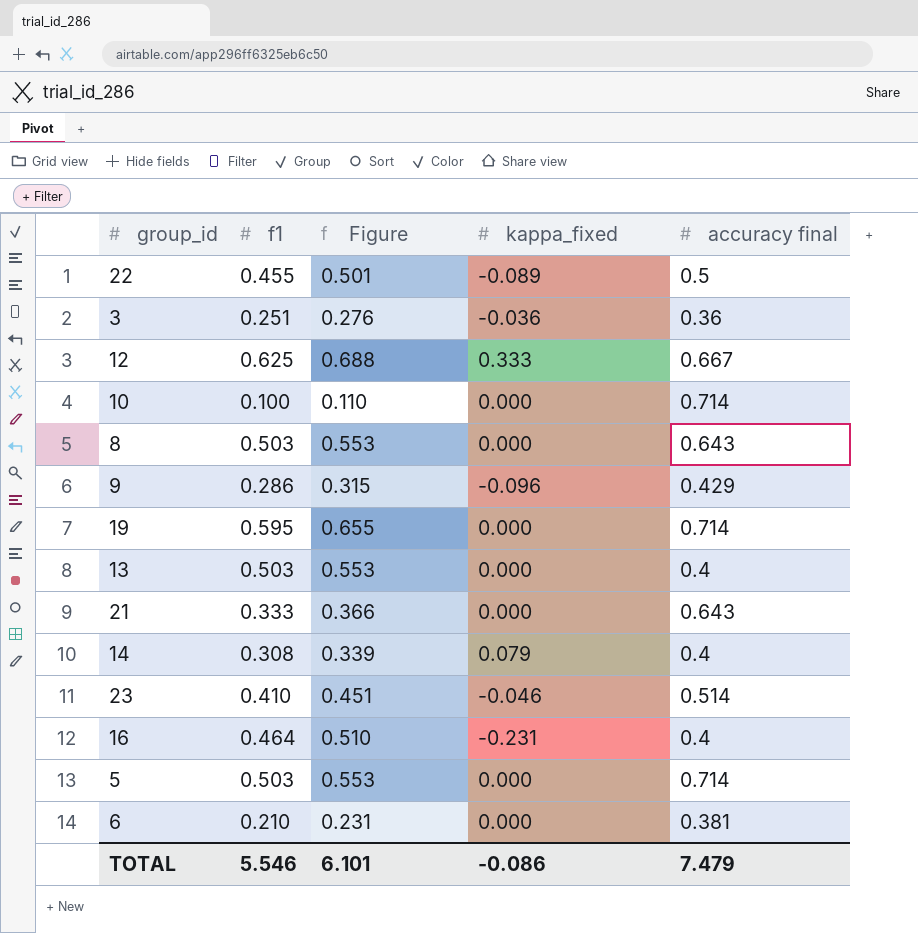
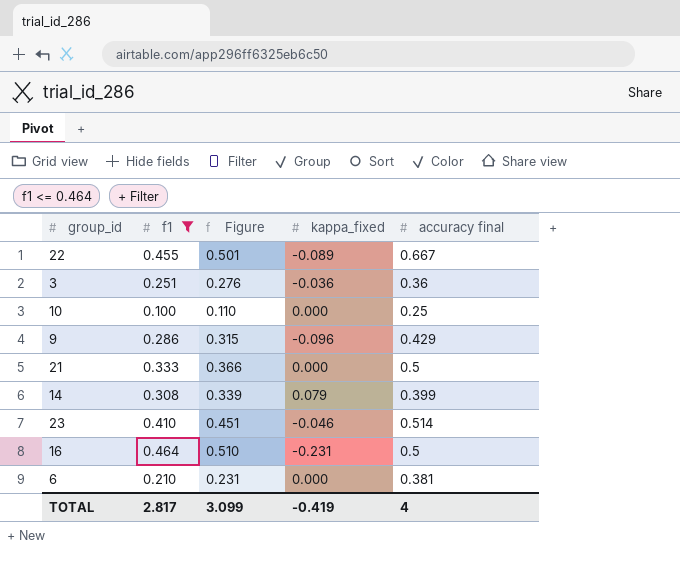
filter: none -> f1 <= 0.464
22 | accuracy final: 0.5 -> 0.667
10 | accuracy final: 0.714 -> 0.25
21 | accuracy final: 0.643 -> 0.5
14 | accuracy final: 0.4 -> 0.399
16 | accuracy final: 0.4 -> 0.5
TOTAL | f1: 5.546 -> 2.817
TOTAL | Figure: 6.101 -> 3.099
TOTAL | kappa_fixed: -0.086 -> -0.419
TOTAL | accuracy final: 7.479 -> 4

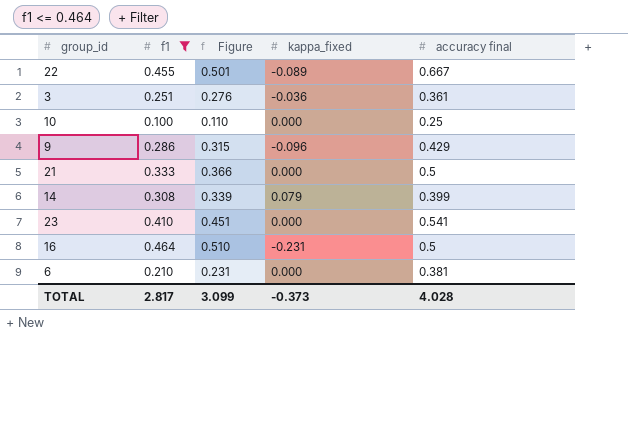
3 | accuracy final: 0.36 -> 0.361
23 | kappa_fixed: -0.046 -> 0.000
23 | accuracy final: 0.514 -> 0.541
TOTAL | kappa_fixed: -0.419 -> -0.373
TOTAL | accuracy final: 4 -> 4.028

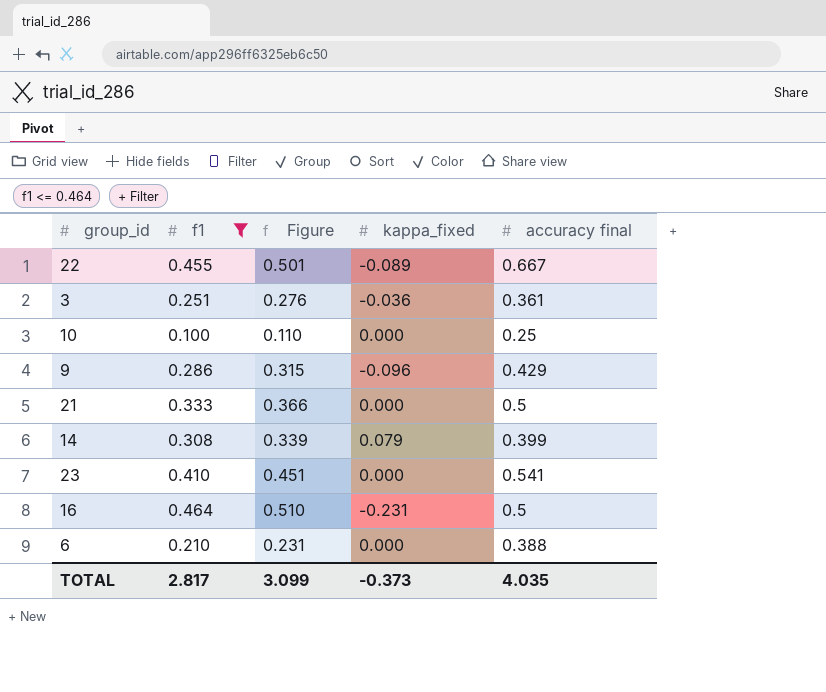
6 | accuracy final: 0.381 -> 0.388
TOTAL | accuracy final: 4.028 -> 4.035

